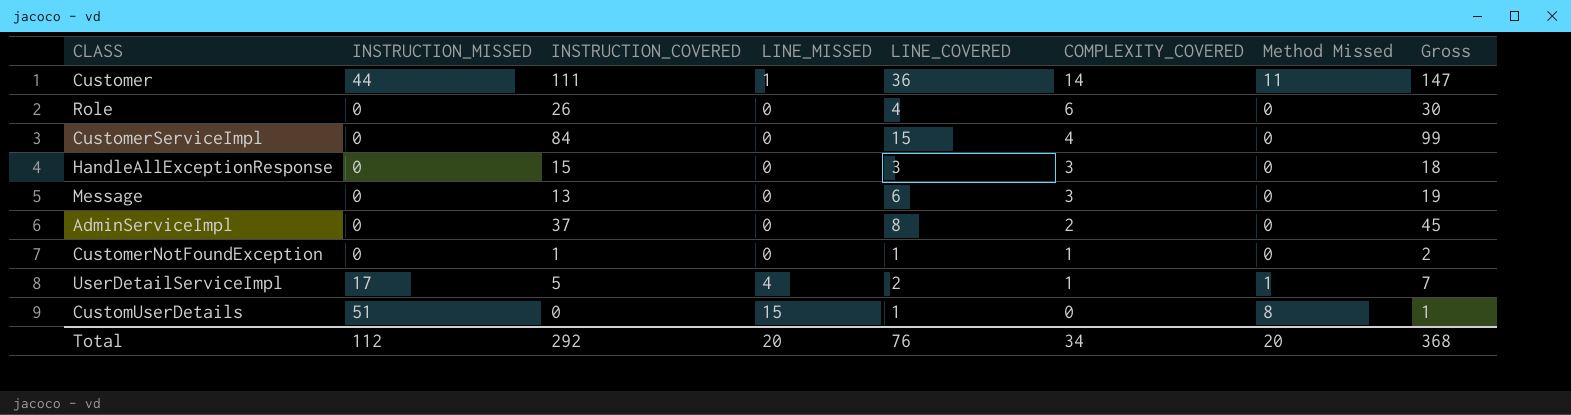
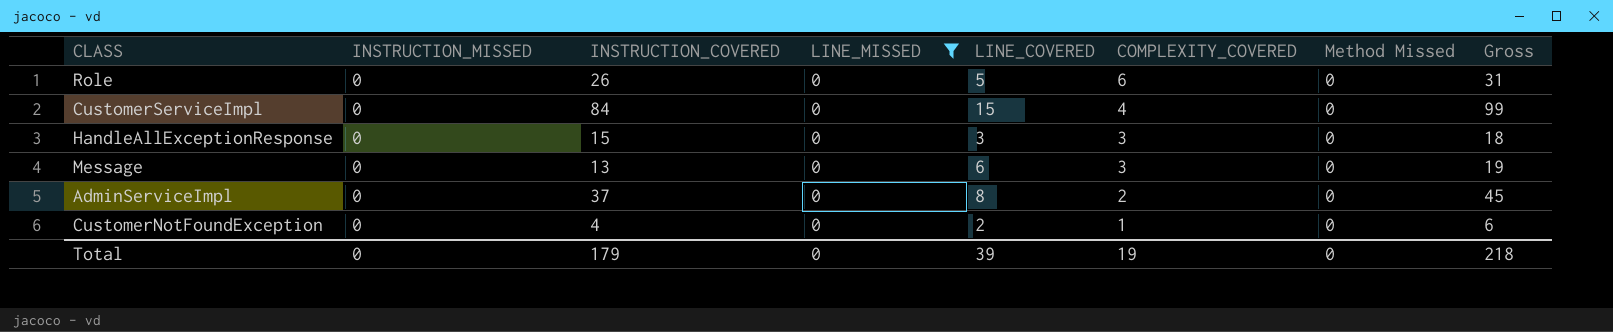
filter: none -> LINE_MISSED = 0
Role | LINE_COVERED: 4 -> 5
Role | Gross: 30 -> 31
CustomerNotFoundException | INSTRUCTION_COVERED: 1 -> 4
CustomerNotFoundException | LINE_COVERED: 1 -> 2
CustomerNotFoundException | Gross: 2 -> 6
Total | INSTRUCTION_MISSED: 112 -> 0
Total | INSTRUCTION_COVERED: 292 -> 179
Total | LINE_MISSED: 20 -> 0
Total | LINE_COVERED: 76 -> 39
Total | COMPLEXITY_COVERED: 34 -> 19
Total | Method Missed: 20 -> 0
Total | Gross: 368 -> 218

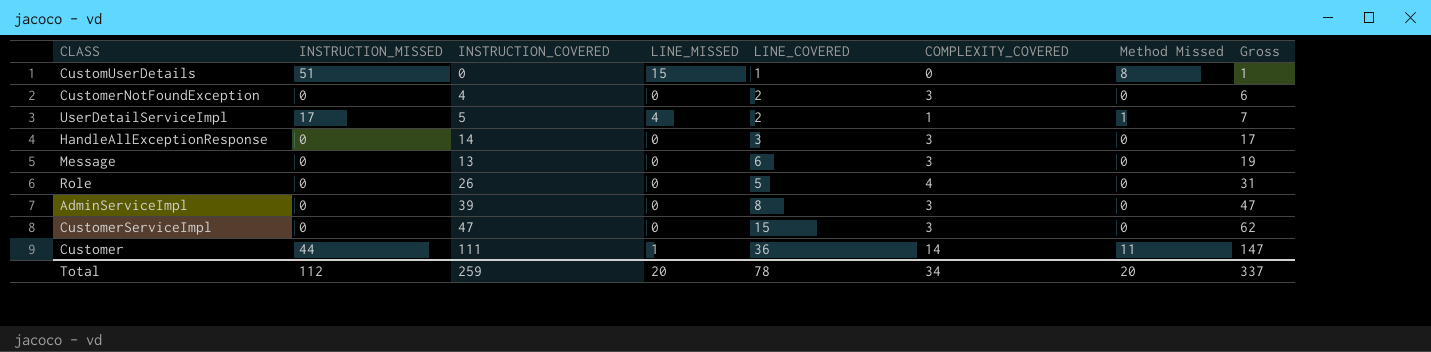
filter: LINE_MISSED = 0 -> none
row order: COMPLEXITY_COVERED descending -> Gross ascending
CustomerNotFoundException | COMPLEXITY_COVERED: 1 -> 3
HandleAllExceptionResponse | INSTRUCTION_COVERED: 15 -> 14
HandleAllExceptionResponse | Gross: 18 -> 17
Role | COMPLEXITY_COVERED: 6 -> 4
AdminServiceImpl | INSTRUCTION_COVERED: 37 -> 39
AdminServiceImpl | COMPLEXITY_COVERED: 2 -> 3
AdminServiceImpl | Gross: 45 -> 47
CustomerServiceImpl | INSTRUCTION_COVERED: 84 -> 47
CustomerServiceImpl | COMPLEXITY_COVERED: 4 -> 3
CustomerServiceImpl | Gross: 99 -> 62
Total | INSTRUCTION_MISSED: 0 -> 112
Total | INSTRUCTION_COVERED: 179 -> 259
Total | LINE_MISSED: 0 -> 20
Total | LINE_COVERED: 39 -> 78
Total | COMPLEXITY_COVERED: 19 -> 34
Total | Method Missed: 0 -> 20
Total | Gross: 218 -> 337

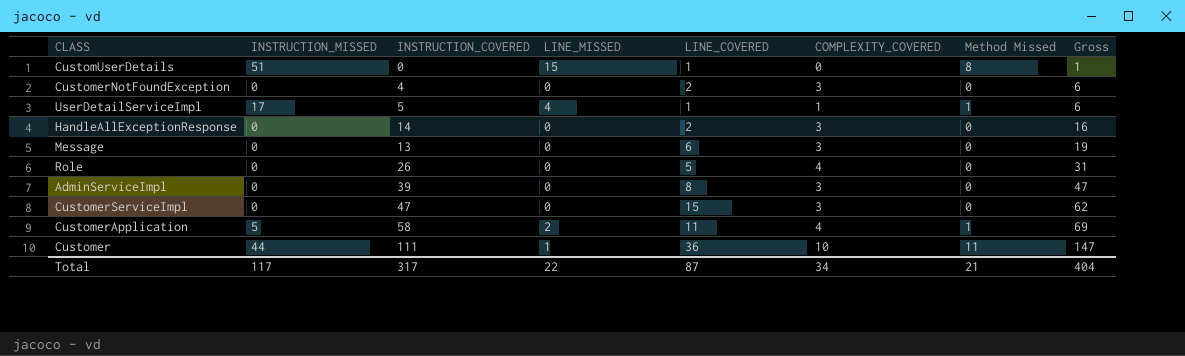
UserDetailServiceImpl | LINE_COVERED: 2 -> 1
UserDetailServiceImpl | Gross: 7 -> 6
HandleAllExceptionResponse | LINE_COVERED: 3 -> 2
HandleAllExceptionResponse | Gross: 17 -> 16
row CustomerApplication: none -> 5 | 58 | 2 | 11 | 4 | 1 | 69
Customer | COMPLEXITY_COVERED: 14 -> 10
Total | INSTRUCTION_MISSED: 112 -> 117
Total | INSTRUCTION_COVERED: 259 -> 317
Total | LINE_MISSED: 20 -> 22
Total | LINE_COVERED: 78 -> 87
Total | Method Missed: 20 -> 21
Total | Gross: 337 -> 404

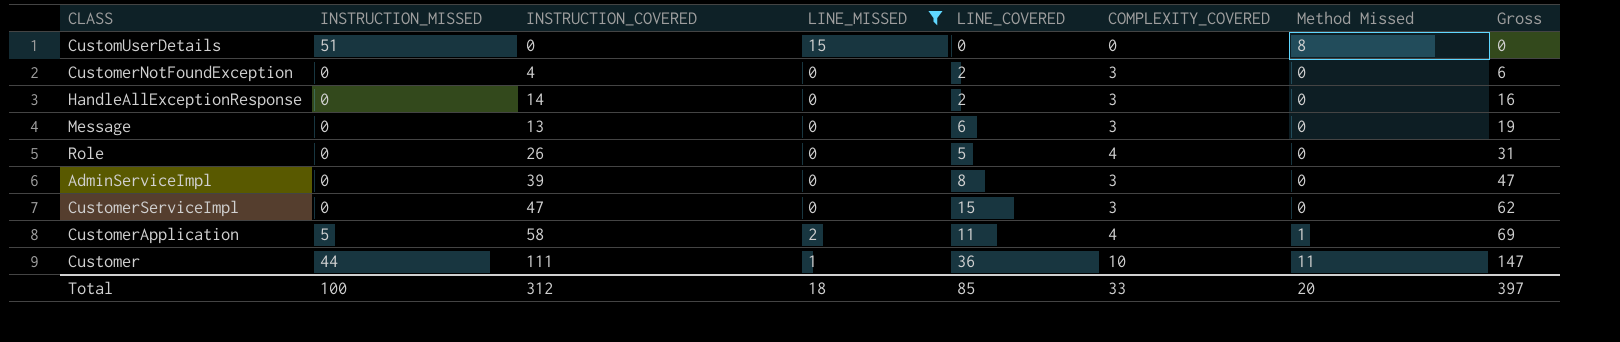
filter: none -> LINE_MISSED != 4
CustomUserDetails | LINE_COVERED: 1 -> 0
CustomUserDetails | Gross: 1 -> 0
Total | INSTRUCTION_MISSED: 117 -> 100
Total | INSTRUCTION_COVERED: 317 -> 312
Total | LINE_MISSED: 22 -> 18
Total | LINE_COVERED: 87 -> 85
Total | COMPLEXITY_COVERED: 34 -> 33
Total | Method Missed: 21 -> 20
Total | Gross: 404 -> 397

